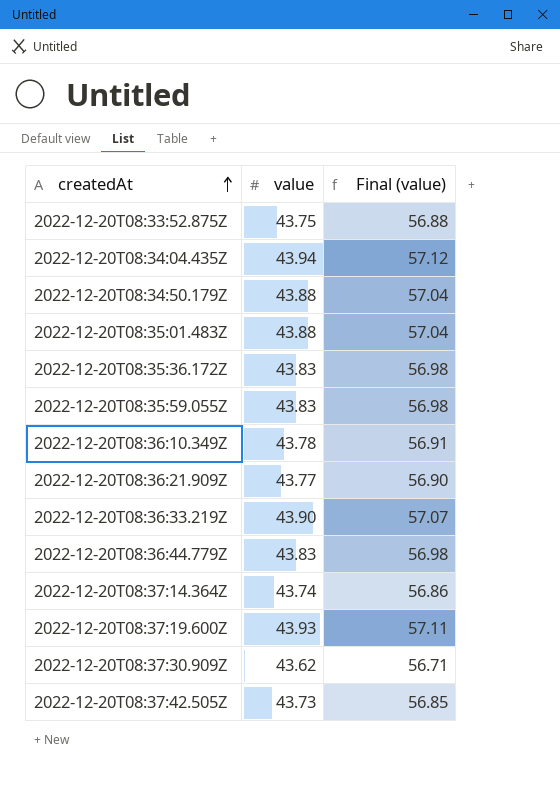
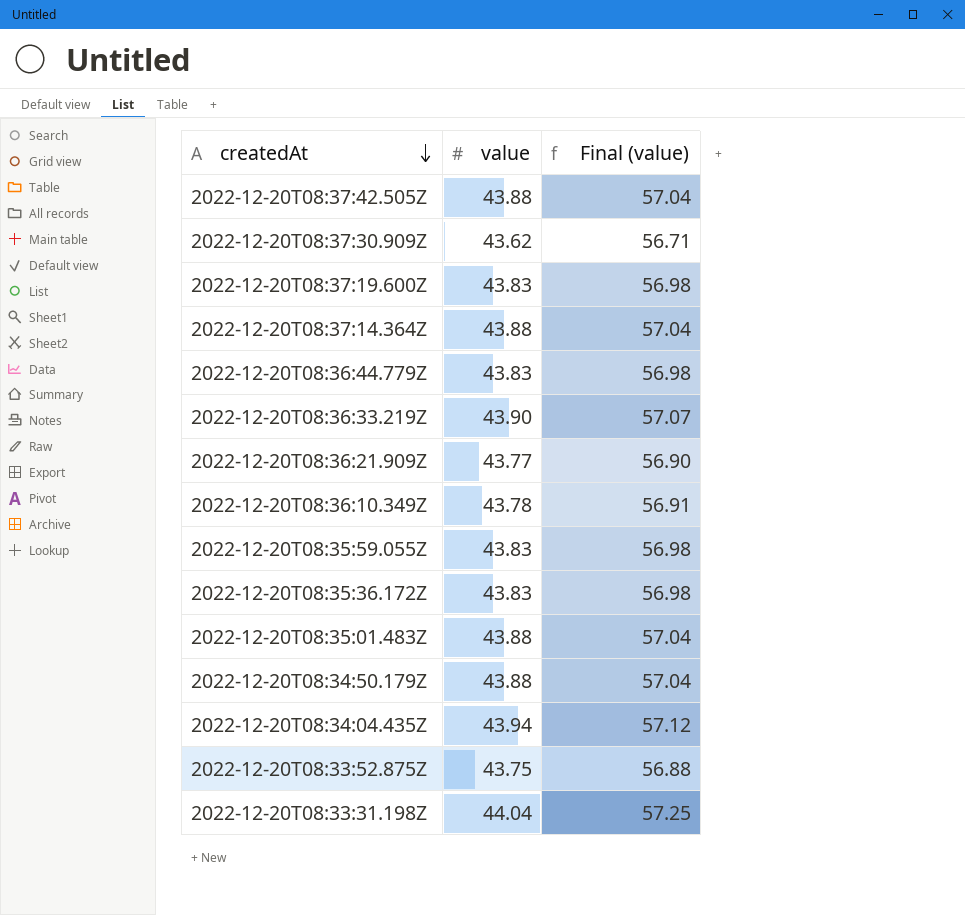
row order: createdAt ascending -> createdAt descending
2022-12-20T08:37:42.505Z | value: 43.73 -> 43.88
2022-12-20T08:37:42.505Z | Final (value): 56.85 -> 57.04
2022-12-20T08:37:19.600Z | value: 43.93 -> 43.83
2022-12-20T08:37:19.600Z | Final (value): 57.11 -> 56.98
2022-12-20T08:37:14.364Z | value: 43.74 -> 43.88
2022-12-20T08:37:14.364Z | Final (value): 56.86 -> 57.04
row 2022-12-20T08:33:31.198Z: none -> 44.04 | 57.25

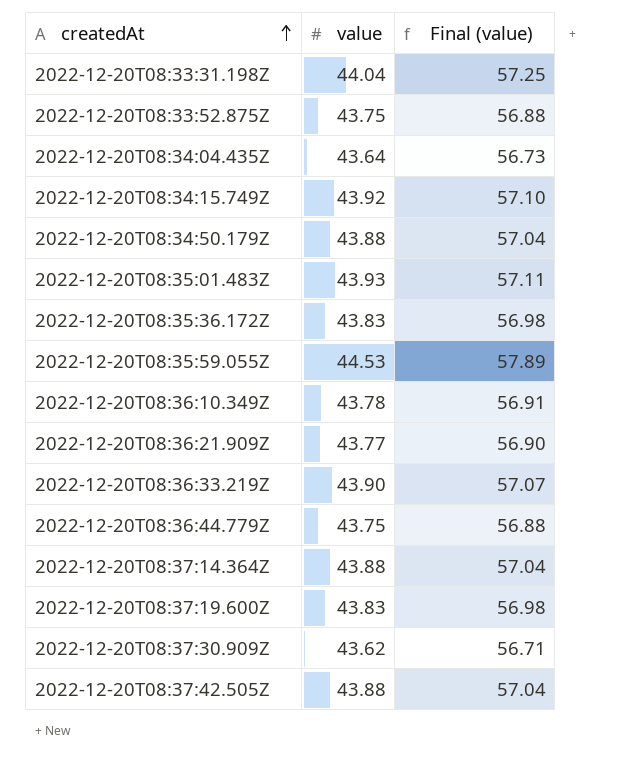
row order: createdAt descending -> createdAt ascending
2022-12-20T08:34:04.435Z | value: 43.94 -> 43.64
2022-12-20T08:34:04.435Z | Final (value): 57.12 -> 56.73
row 2022-12-20T08:34:15.749Z: none -> 43.92 | 57.10
2022-12-20T08:35:01.483Z | value: 43.88 -> 43.93
2022-12-20T08:35:01.483Z | Final (value): 57.04 -> 57.11
2022-12-20T08:35:59.055Z | value: 43.83 -> 44.53
2022-12-20T08:35:59.055Z | Final (value): 56.98 -> 57.89
2022-12-20T08:36:44.779Z | value: 43.83 -> 43.75
2022-12-20T08:36:44.779Z | Final (value): 56.98 -> 56.88

